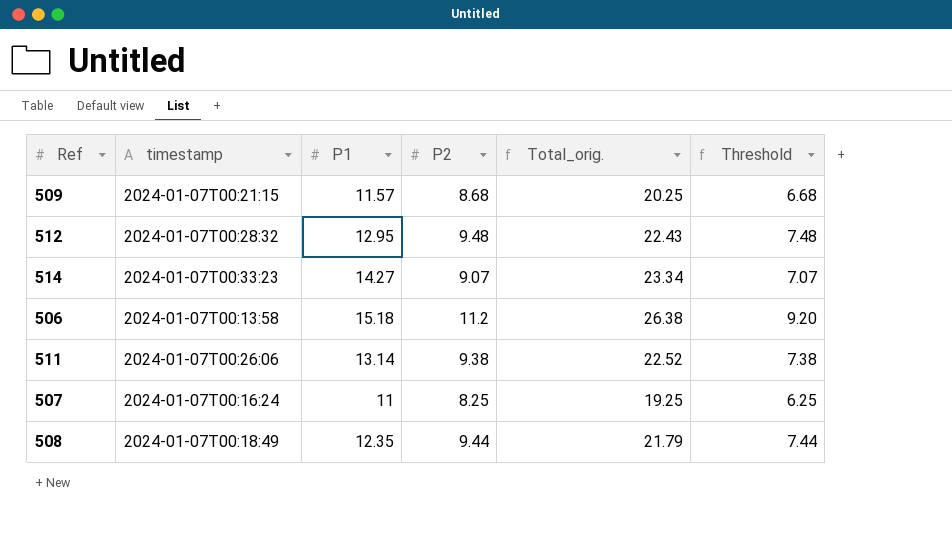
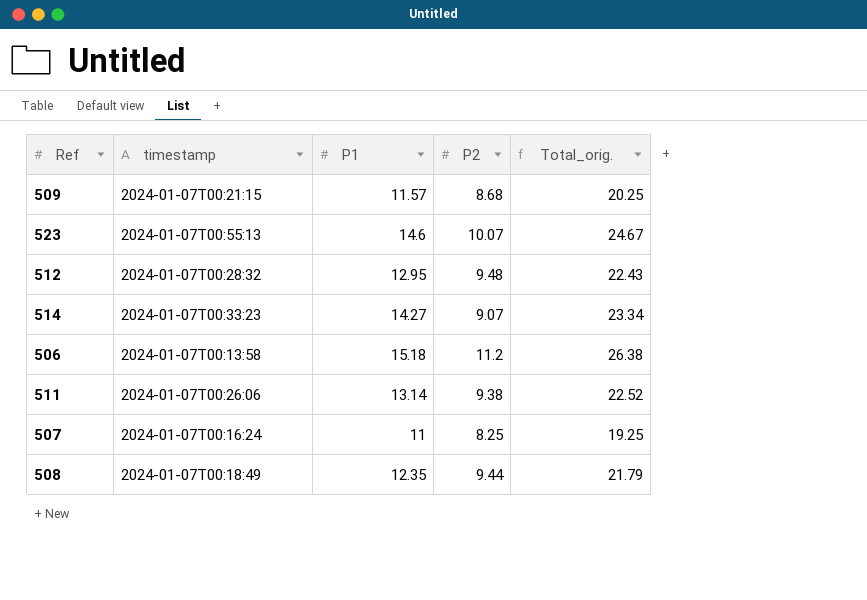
column Threshold | formula: [P2] - 2 -> none
row 523: none -> 2024-01-07T00:55:13 | 14.6 | 10.07 | 24.67

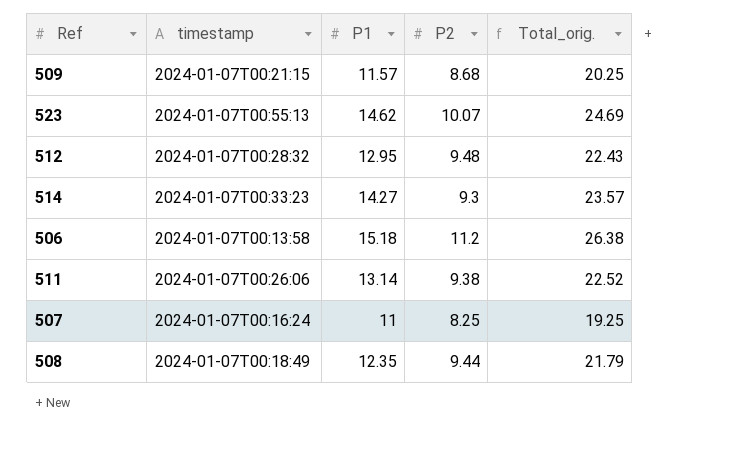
523 | P1: 14.6 -> 14.62
523 | Total_orig.: 24.67 -> 24.69
514 | P2: 9.07 -> 9.3
514 | Total_orig.: 23.34 -> 23.57

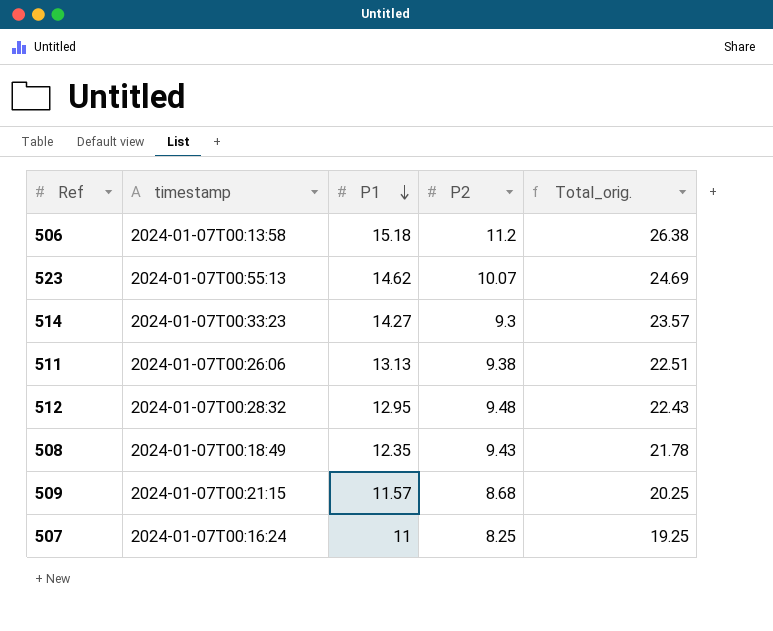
row order: none -> P1 descending
511 | P1: 13.14 -> 13.13
511 | Total_orig.: 22.52 -> 22.51
508 | P2: 9.44 -> 9.43
508 | Total_orig.: 21.79 -> 21.78

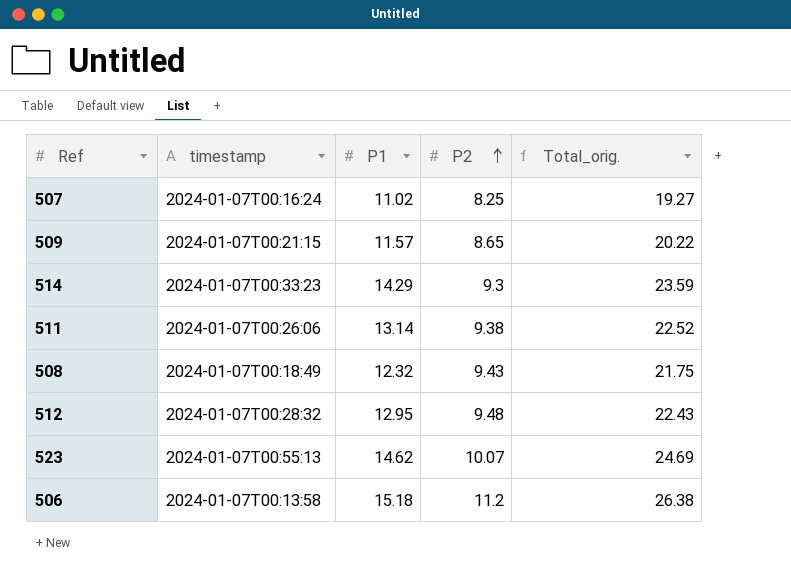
row order: P1 descending -> P2 ascending
507 | P1: 11 -> 11.02
507 | Total_orig.: 19.25 -> 19.27
509 | P2: 8.68 -> 8.65
509 | Total_orig.: 20.25 -> 20.22
514 | P1: 14.27 -> 14.29
514 | Total_orig.: 23.57 -> 23.59
511 | P1: 13.13 -> 13.14
511 | Total_orig.: 22.51 -> 22.52
508 | P1: 12.35 -> 12.32
508 | Total_orig.: 21.78 -> 21.75

